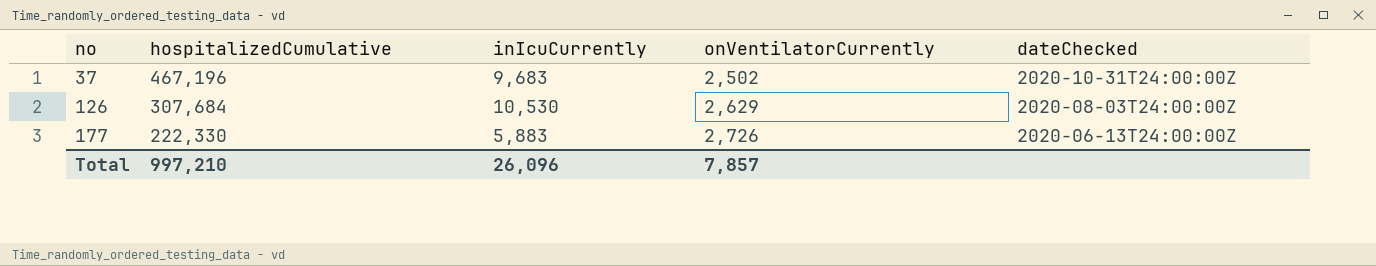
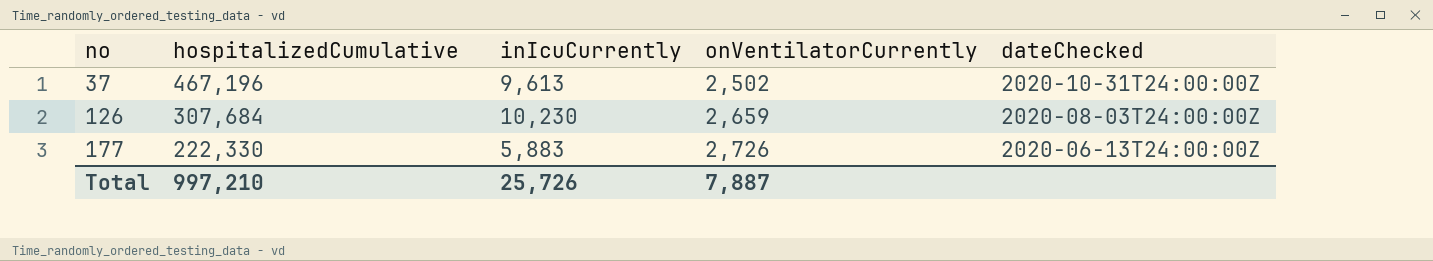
37 | inIcuCurrently: 9,683 -> 9,613
126 | inIcuCurrently: 10,530 -> 10,230
126 | onVentilatorCurrently: 2,629 -> 2,659
Total | inIcuCurrently: 26,096 -> 25,726
Total | onVentilatorCurrently: 7,857 -> 7,887

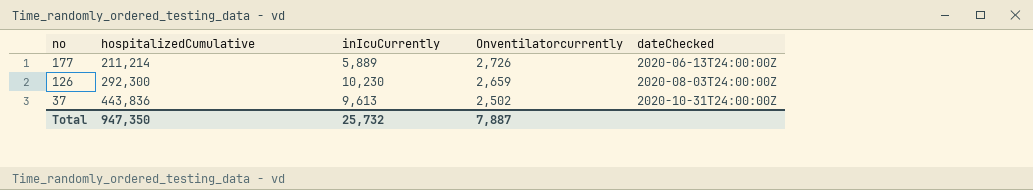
row order: no ascending -> no descending
column name: onVentilatorCurrently -> Onventilatorcurrently
177 | hospitalizedCumulative: 222,330 -> 211,214
177 | inIcuCurrently: 5,883 -> 5,889
126 | hospitalizedCumulative: 307,684 -> 292,300
37 | hospitalizedCumulative: 467,196 -> 443,836
Total | hospitalizedCumulative: 997,210 -> 947,350
Total | inIcuCurrently: 25,726 -> 25,732

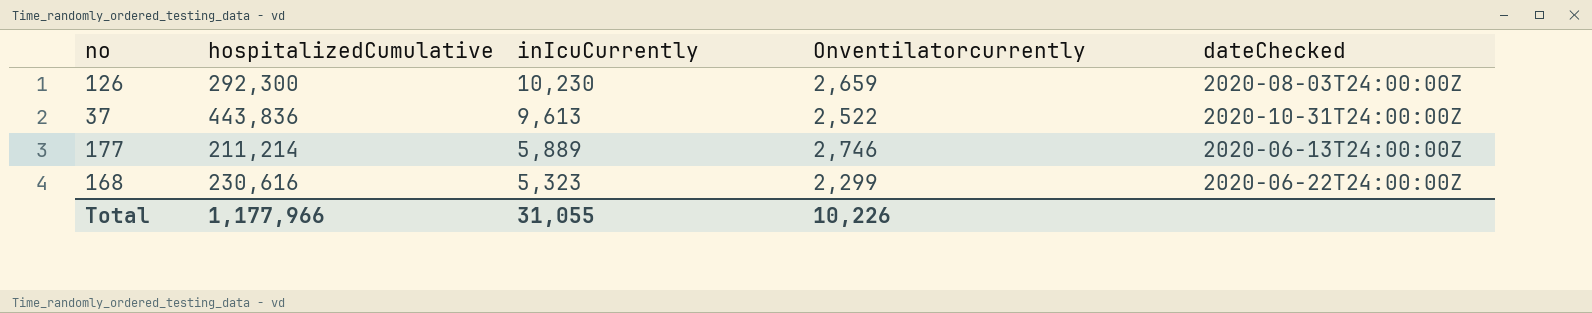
row order: no descending -> inIcuCurrently descending
37 | Onventilatorcurrently: 2,502 -> 2,522
177 | Onventilatorcurrently: 2,726 -> 2,746
row 168: none -> 230,616 | 5,323 | 2,299 | 2020-06-22T24:00:00Z
Total | hospitalizedCumulative: 947,350 -> 1,177,966
Total | inIcuCurrently: 25,732 -> 31,055
Total | Onventilatorcurrently: 7,887 -> 10,226

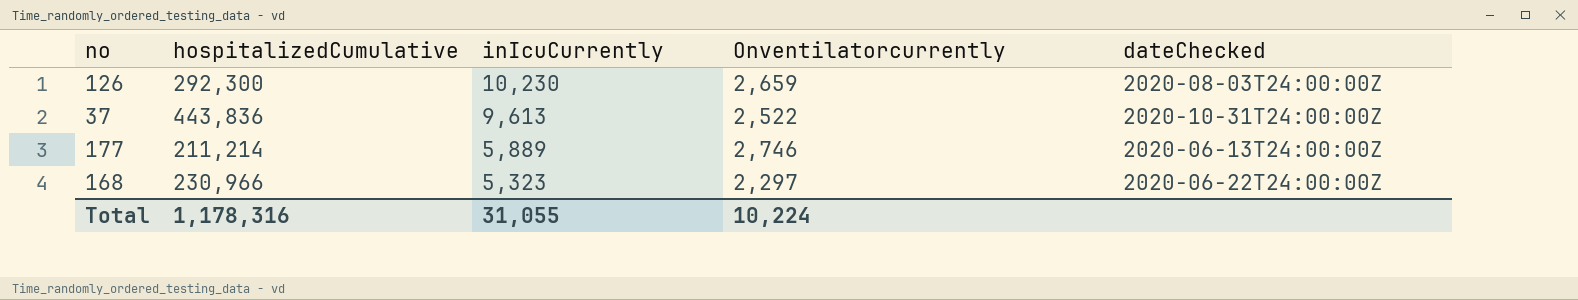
168 | hospitalizedCumulative: 230,616 -> 230,966
168 | Onventilatorcurrently: 2,299 -> 2,297
Total | hospitalizedCumulative: 1,177,966 -> 1,178,316
Total | Onventilatorcurrently: 10,226 -> 10,224

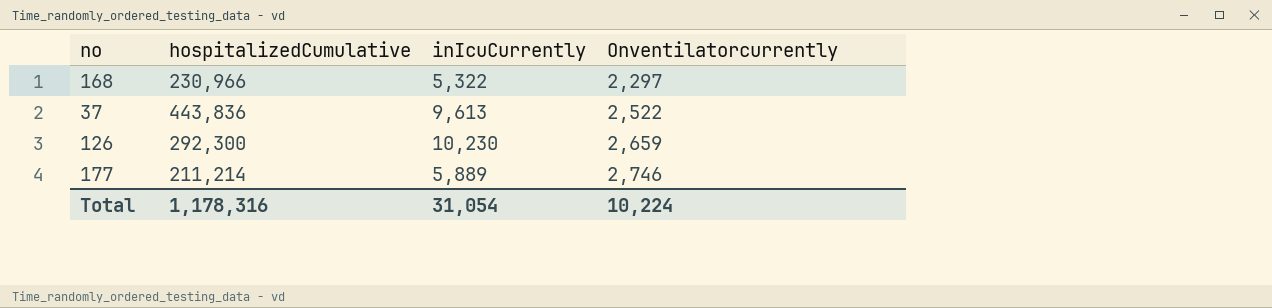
row order: inIcuCurrently descending -> Onventilatorcurrently ascending
column dateChecked | position: 5 -> none
168 | inIcuCurrently: 5,323 -> 5,322
Total | inIcuCurrently: 31,055 -> 31,054

